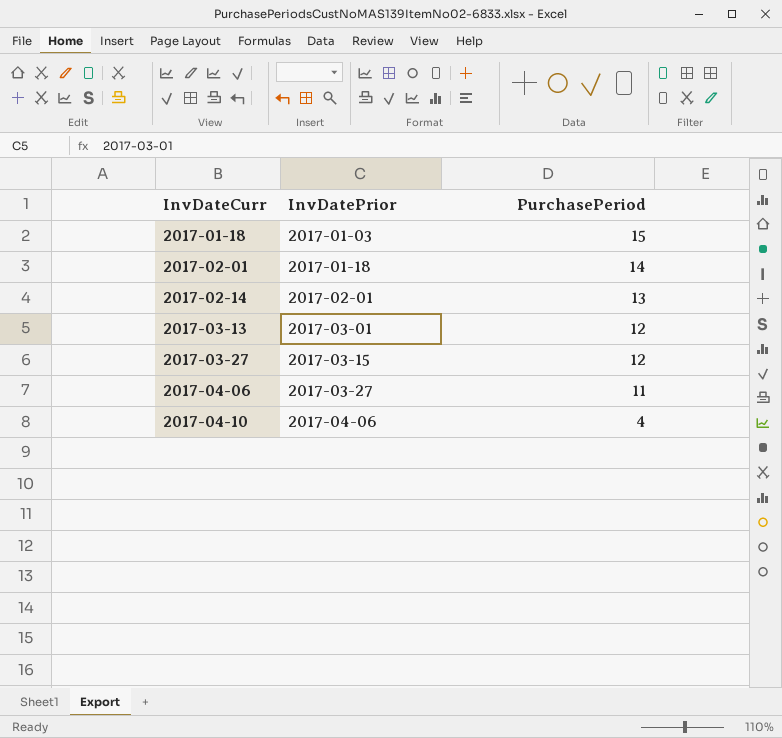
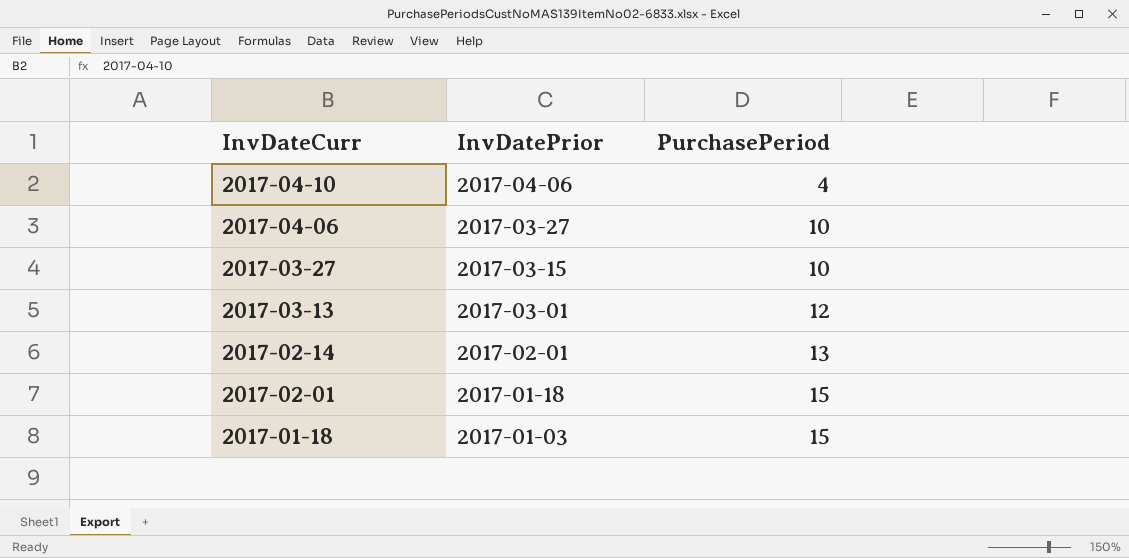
row order: InvDateCurr ascending -> InvDateCurr descending
2017-04-06 | PurchasePeriod: 11 -> 10
2017-03-27 | PurchasePeriod: 12 -> 10
2017-02-01 | PurchasePeriod: 14 -> 15

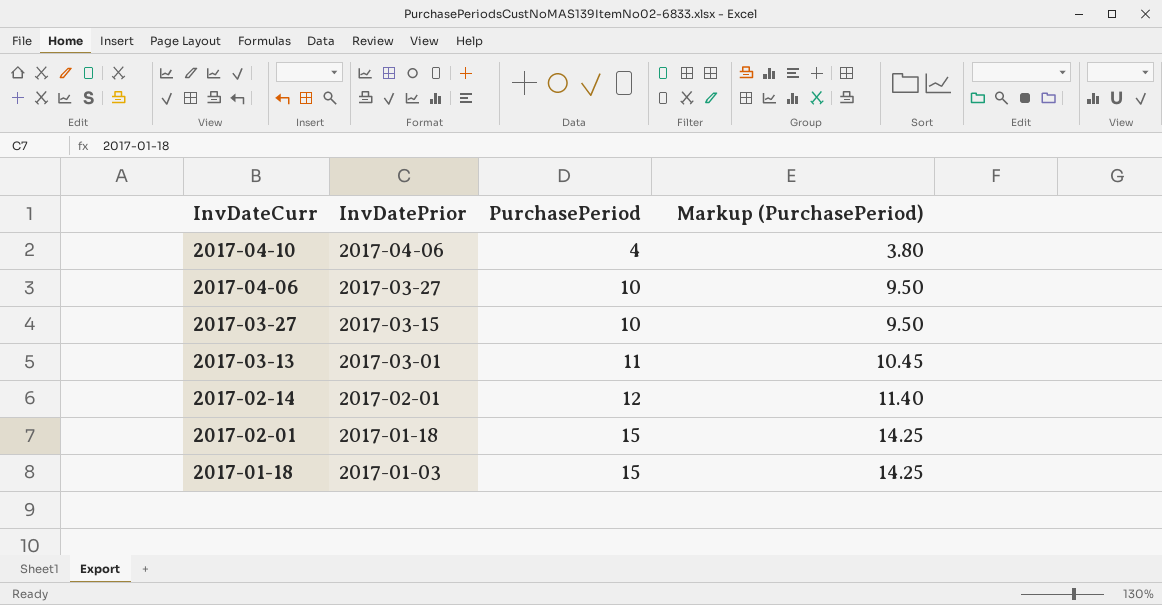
column Markup (PurchasePeriod) | formula: none -> [PurchasePeriod] * 0.95
2017-03-13 | PurchasePeriod: 12 -> 11
2017-02-14 | PurchasePeriod: 13 -> 12

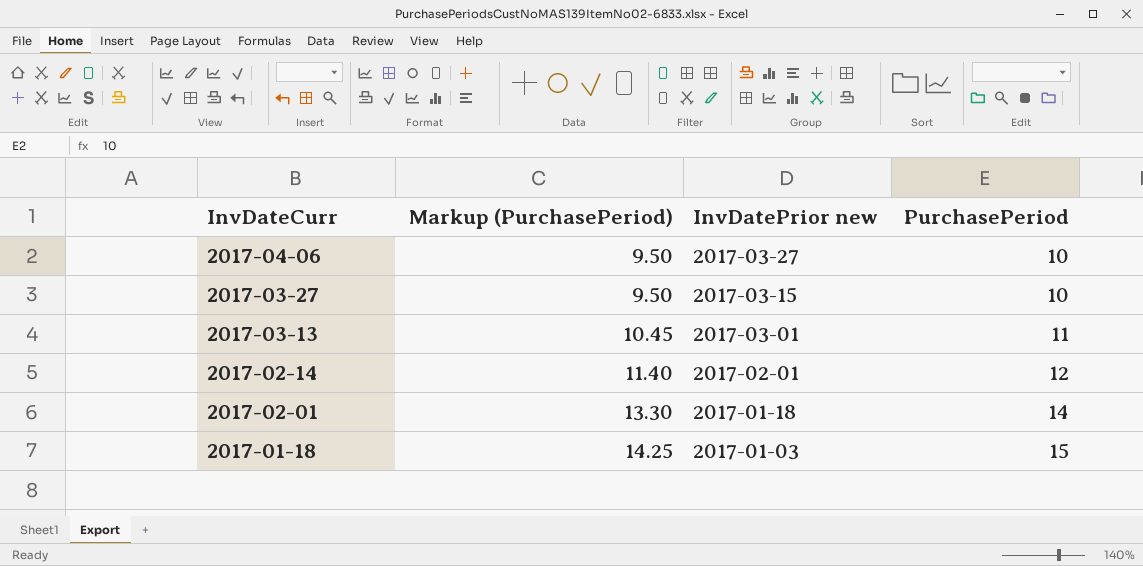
column Markup (PurchasePeriod) | position: 4 -> 2
column name: InvDatePrior -> InvDatePrior new
row 2017-04-10: 2017-04-06 | 4 | 3.80 -> none
2017-02-01 | Markup (PurchasePeriod): 14.25 -> 13.30
2017-02-01 | PurchasePeriod: 15 -> 14

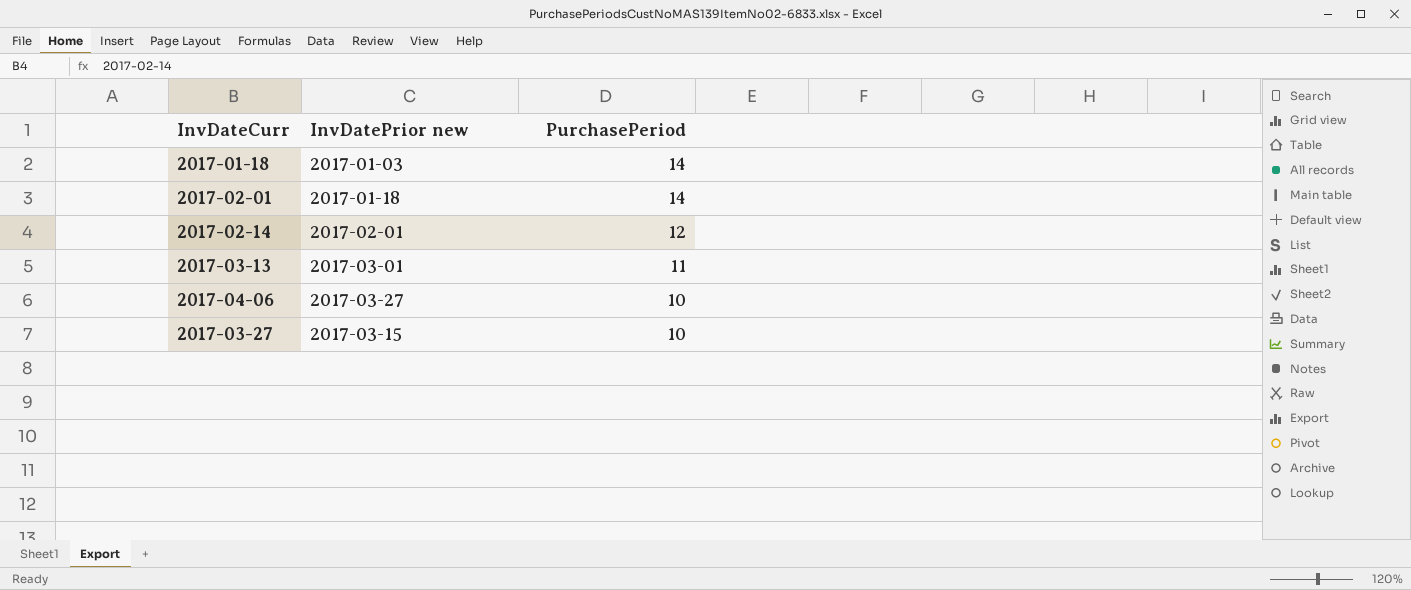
row order: InvDateCurr descending -> PurchasePeriod descending
column Markup (PurchasePeriod) | formula: [PurchasePeriod] * 0.95 -> none
2017-01-18 | PurchasePeriod: 15 -> 14

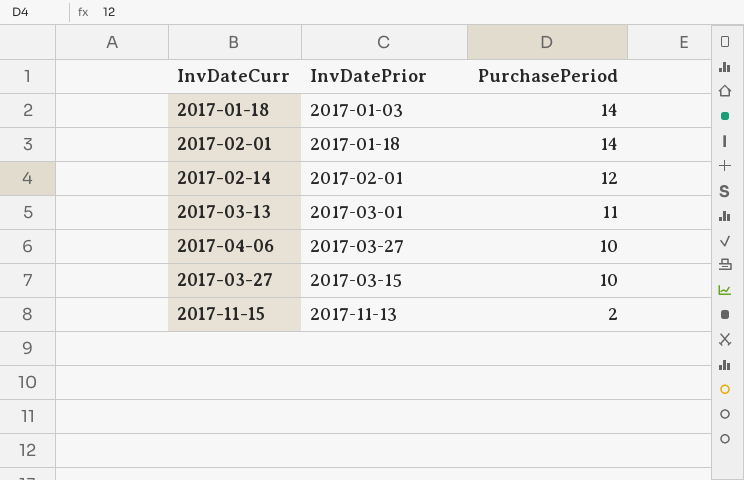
column name: InvDatePrior new -> InvDatePrior
row 2017-11-15: none -> 2017-11-13 | 2

